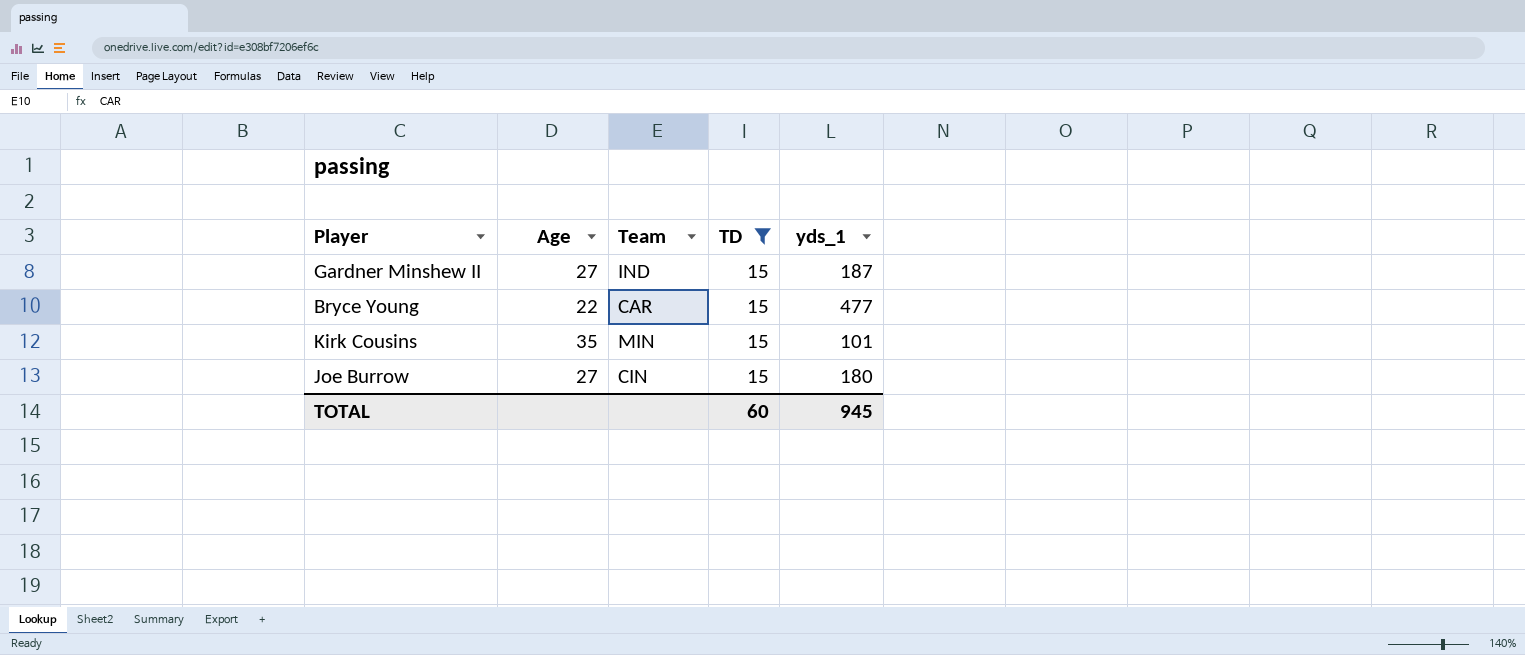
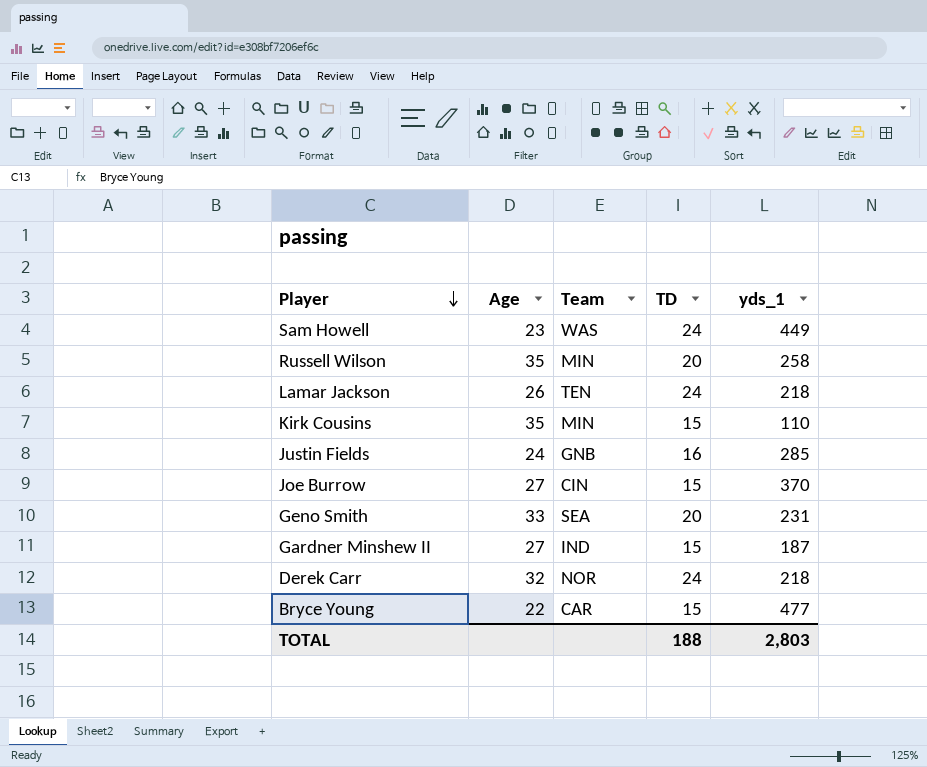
filter: TD = 15 -> none
row order: none -> Player descending
Kirk Cousins | yds_1: 101 -> 110
Joe Burrow | yds_1: 180 -> 370
TOTAL | TD: 60 -> 188
TOTAL | yds_1: 945 -> 2,803

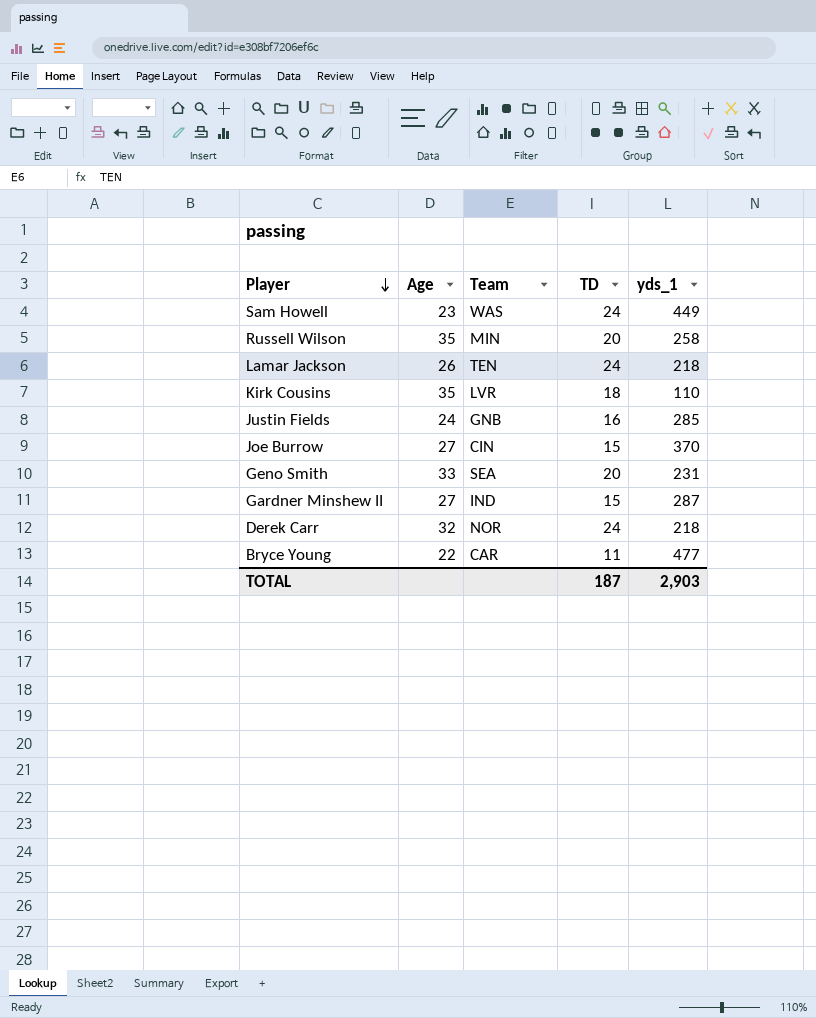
Kirk Cousins | Team: MIN -> LVR
Kirk Cousins | TD: 15 -> 18
Gardner Minshew II | yds_1: 187 -> 287
Bryce Young | TD: 15 -> 11
TOTAL | TD: 188 -> 187
TOTAL | yds_1: 2,803 -> 2,903

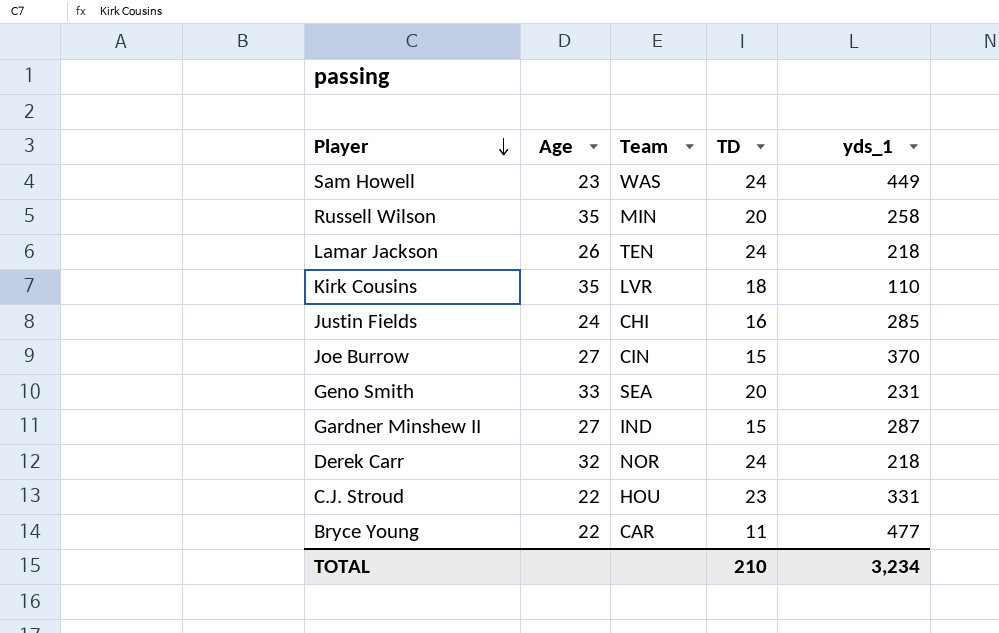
Justin Fields | Team: GNB -> CHI
row C.J. Stroud: none -> 22 | HOU | 23 | 331
TOTAL | TD: 187 -> 210
TOTAL | yds_1: 2,903 -> 3,234

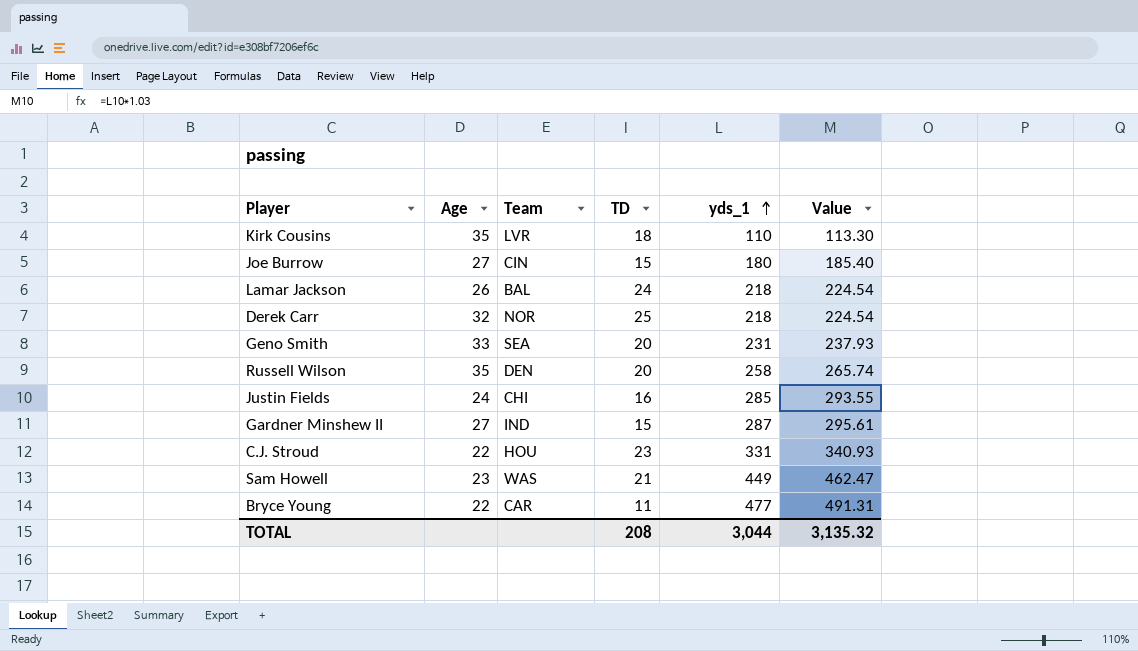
row order: Player descending -> yds_1 ascending
column Value | formula: none -> [yds_1] * 1.03
Joe Burrow | yds_1: 370 -> 180
Lamar Jackson | Team: TEN -> BAL
Derek Carr | TD: 24 -> 25
Russell Wilson | Team: MIN -> DEN
Sam Howell | TD: 24 -> 21
TOTAL | TD: 210 -> 208
TOTAL | yds_1: 3,234 -> 3,044

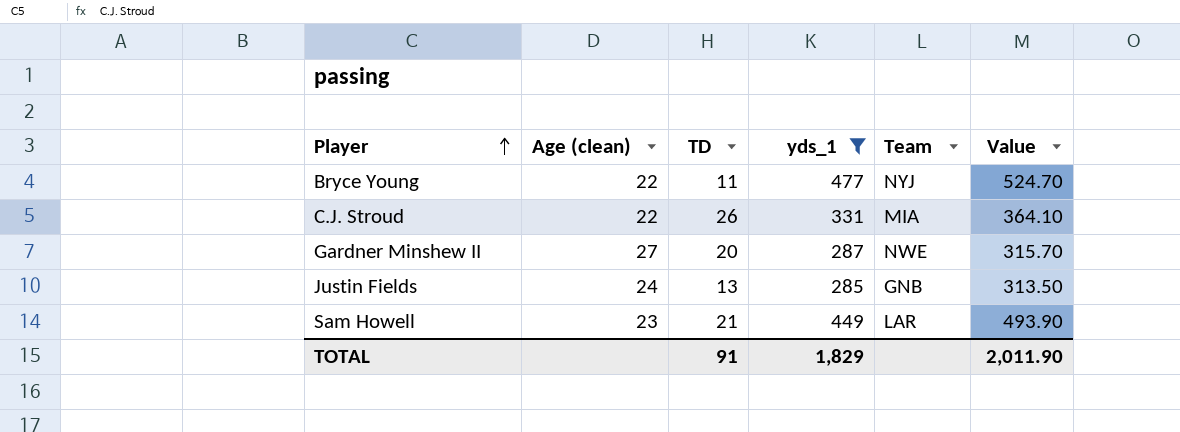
filter: none -> yds_1 >= 285
row order: yds_1 ascending -> Player ascending
column name: Age -> Age (clean)
column Team | position: 3 -> 5
column Value | formula: [yds_1] * 1.03 -> [yds_1] * 1.1
Bryce Young | Team: CAR -> NYJ
C.J. Stroud | TD: 23 -> 26
C.J. Stroud | Team: HOU -> MIA
Gardner Minshew II | TD: 15 -> 20
Gardner Minshew II | Team: IND -> NWE
Justin Fields | TD: 16 -> 13
Justin Fields | Team: CHI -> GNB
Sam Howell | Team: WAS -> LAR
TOTAL | TD: 208 -> 91
TOTAL | yds_1: 3,044 -> 1,829
TOTAL | Value: 3,135.32 -> 2,011.90

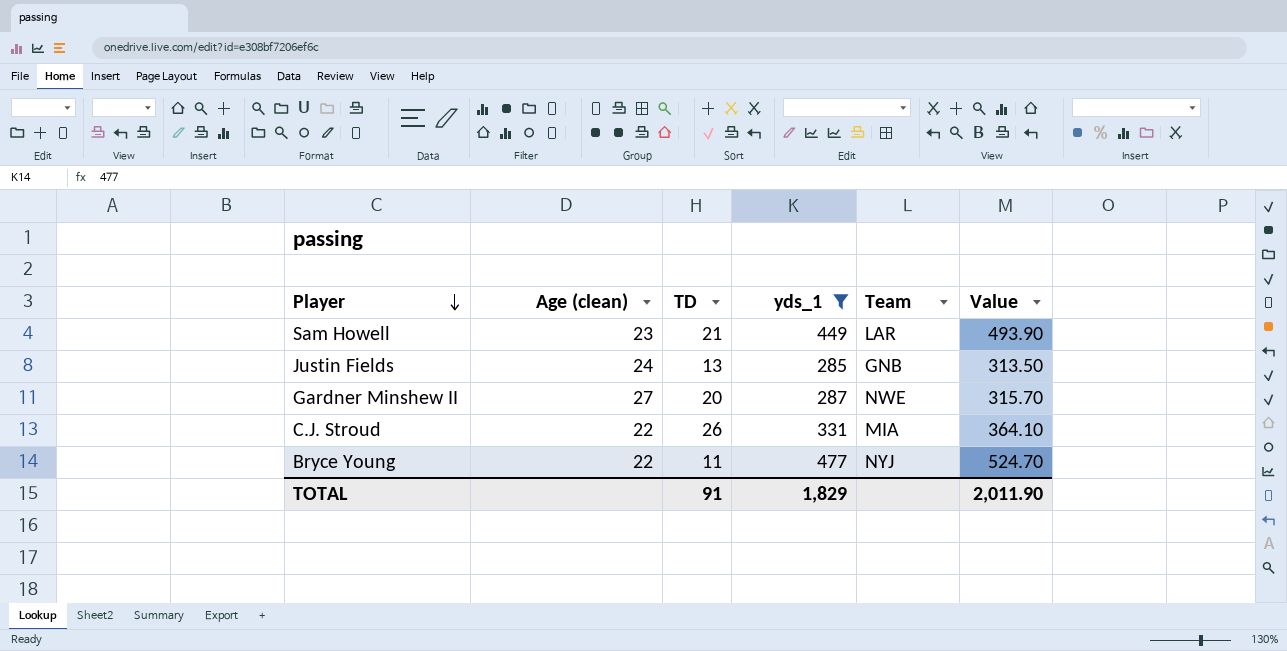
row order: Player ascending -> Player descending

